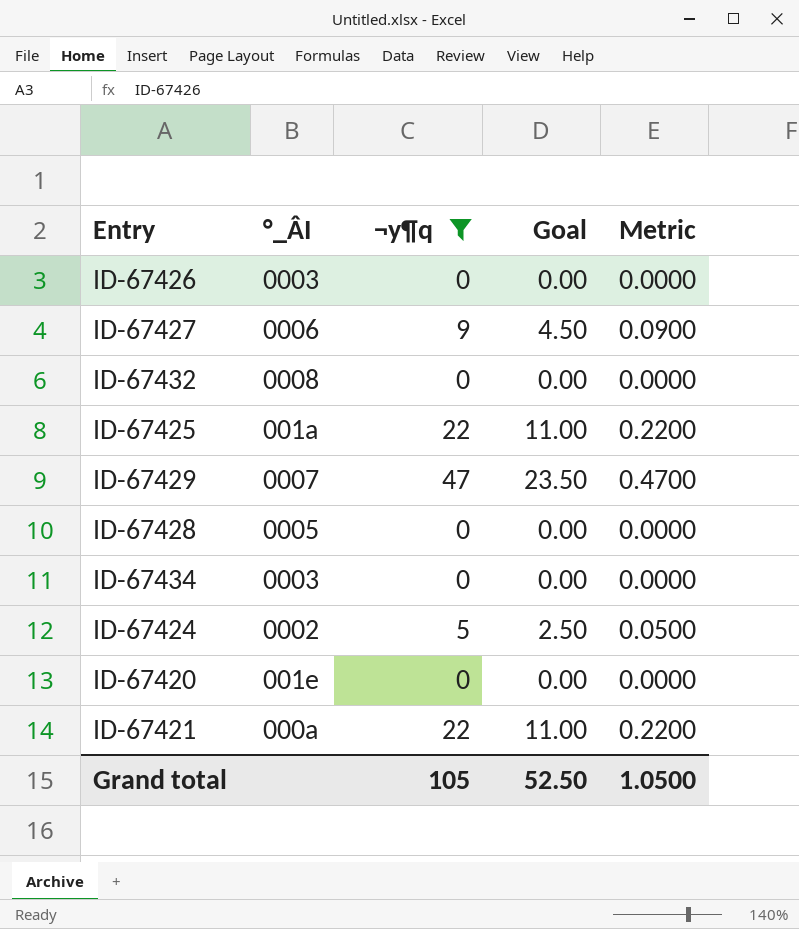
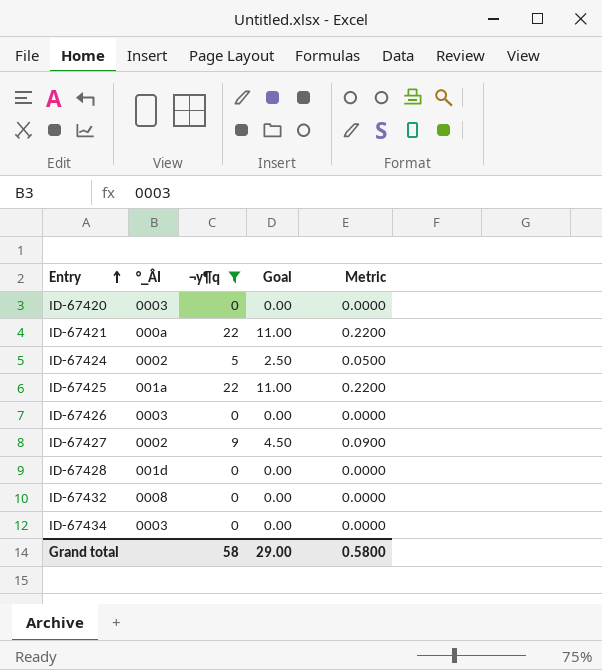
row order: none -> Entry ascending
row ID-67429: 0007 | 47 | 23.50 | 0.4700 -> none
ID-67420 | °_ÂI: 001e -> 0003
ID-67427 | °_ÂI: 0006 -> 0002
ID-67428 | °_ÂI: 0005 -> 001d
Grand total | ¬y¶q: 105 -> 58
Grand total | Goal: 52.50 -> 29.00
Grand total | Metric: 1.0500 -> 0.5800

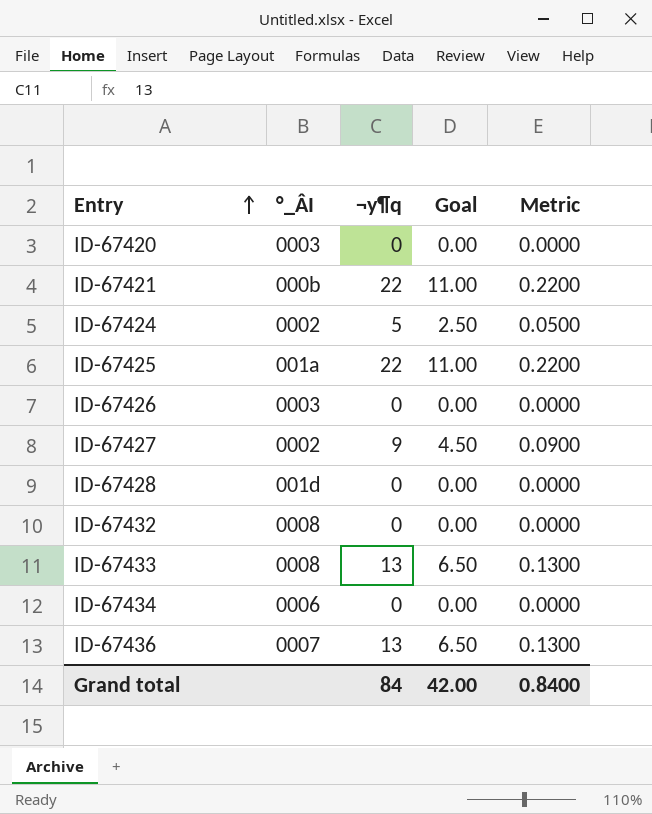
filter: ¬y¶q != 13 -> none
ID-67421 | °_ÂI: 000a -> 000b
ID-67434 | °_ÂI: 0003 -> 0006
Grand total | ¬y¶q: 58 -> 84
Grand total | Goal: 29.00 -> 42.00
Grand total | Metric: 0.5800 -> 0.8400

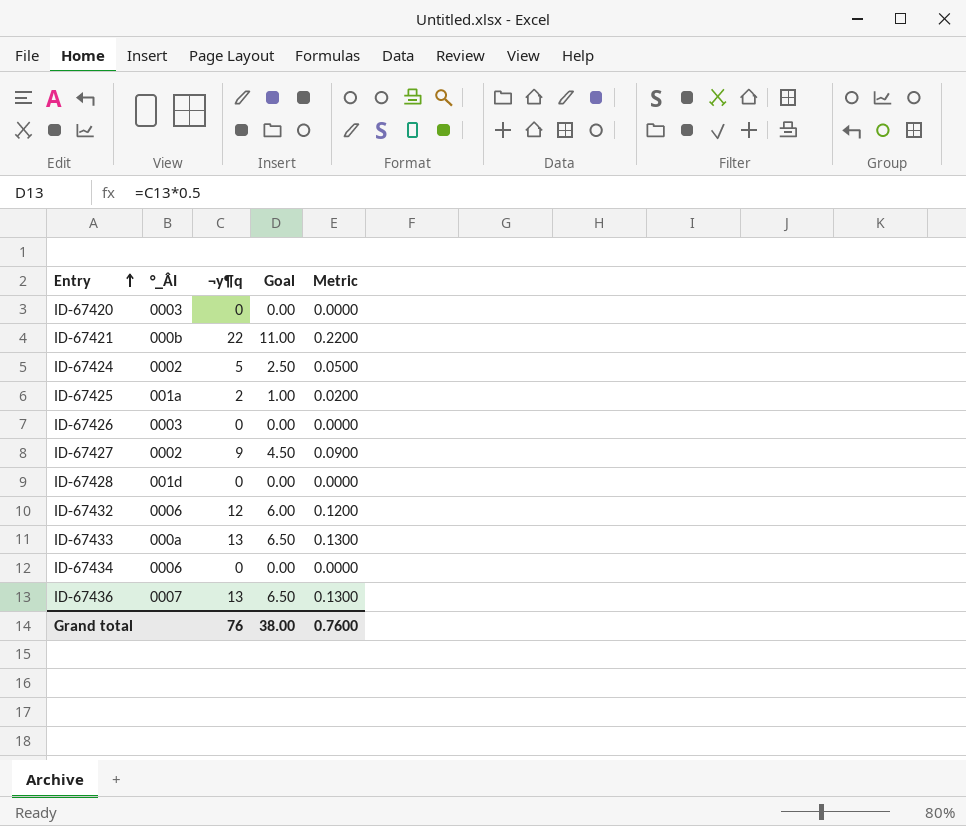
ID-67425 | ¬y¶q: 22 -> 2
ID-67425 | Goal: 11.00 -> 1.00
ID-67425 | Metric: 0.2200 -> 0.0200
ID-67432 | °_ÂI: 0008 -> 0006
ID-67432 | ¬y¶q: 0 -> 12
ID-67432 | Goal: 0.00 -> 6.00
ID-67432 | Metric: 0.0000 -> 0.1200
ID-67433 | °_ÂI: 0008 -> 000a
Grand total | ¬y¶q: 84 -> 76
Grand total | Goal: 42.00 -> 38.00
Grand total | Metric: 0.8400 -> 0.7600

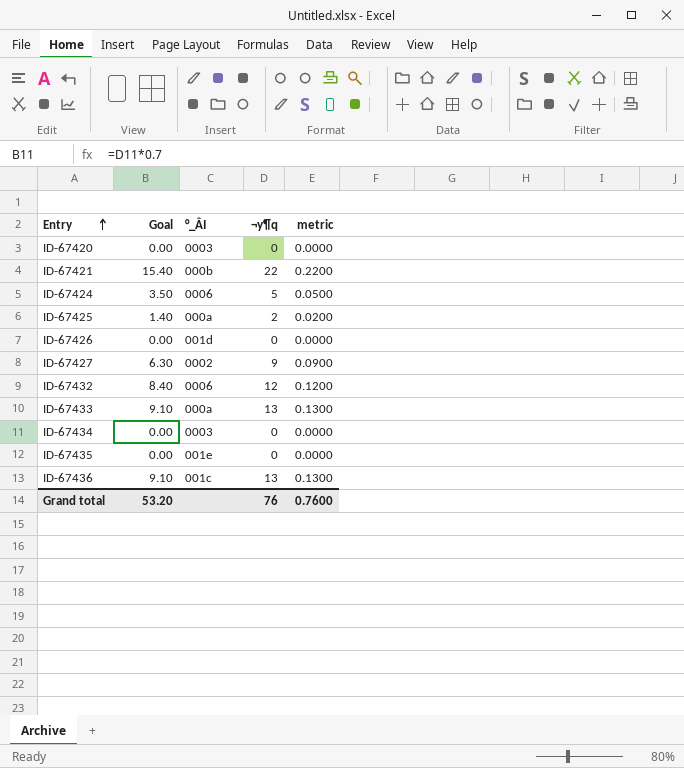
column Goal | formula: [¬y¶q] * 0.5 -> [¬y¶q] * 0.7
column Goal | position: 4 -> 2
column name: Metric -> metric
row ID-67428: 001d | 0 | 0.00 | 0.0000 -> none
ID-67424 | °_ÂI: 0002 -> 0006
ID-67425 | °_ÂI: 001a -> 000a
ID-67426 | °_ÂI: 0003 -> 001d
ID-67434 | °_ÂI: 0006 -> 0003
row ID-67435: none -> 0.00 | 001e | 0 | 0.0000
ID-67436 | °_ÂI: 0007 -> 001c
Grand total | Goal: 38.00 -> 53.20

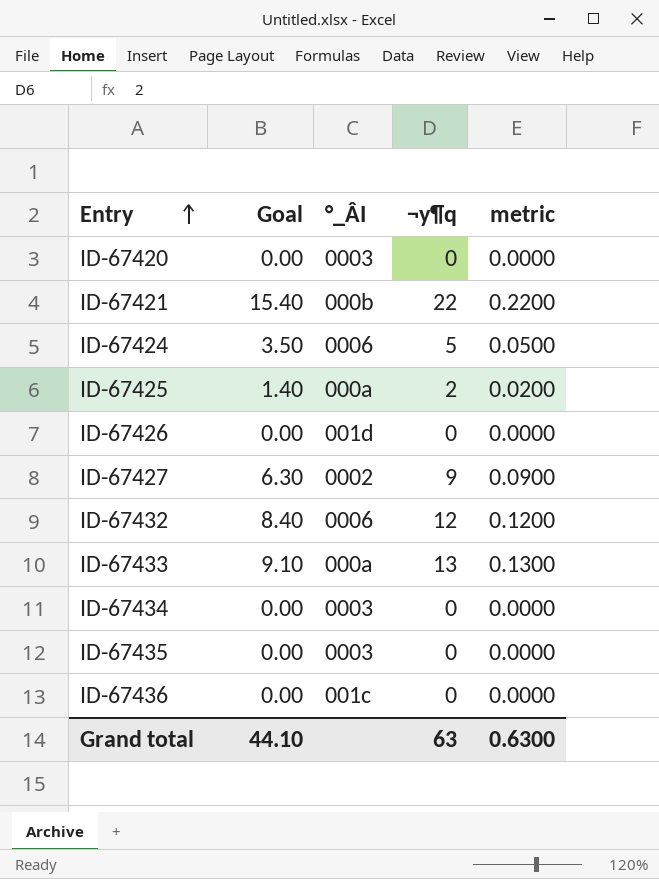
ID-67435 | °_ÂI: 001e -> 0003
ID-67436 | Goal: 9.10 -> 0.00
ID-67436 | ¬y¶q: 13 -> 0
ID-67436 | metric: 0.1300 -> 0.0000
Grand total | Goal: 53.20 -> 44.10
Grand total | ¬y¶q: 76 -> 63
Grand total | metric: 0.7600 -> 0.6300

